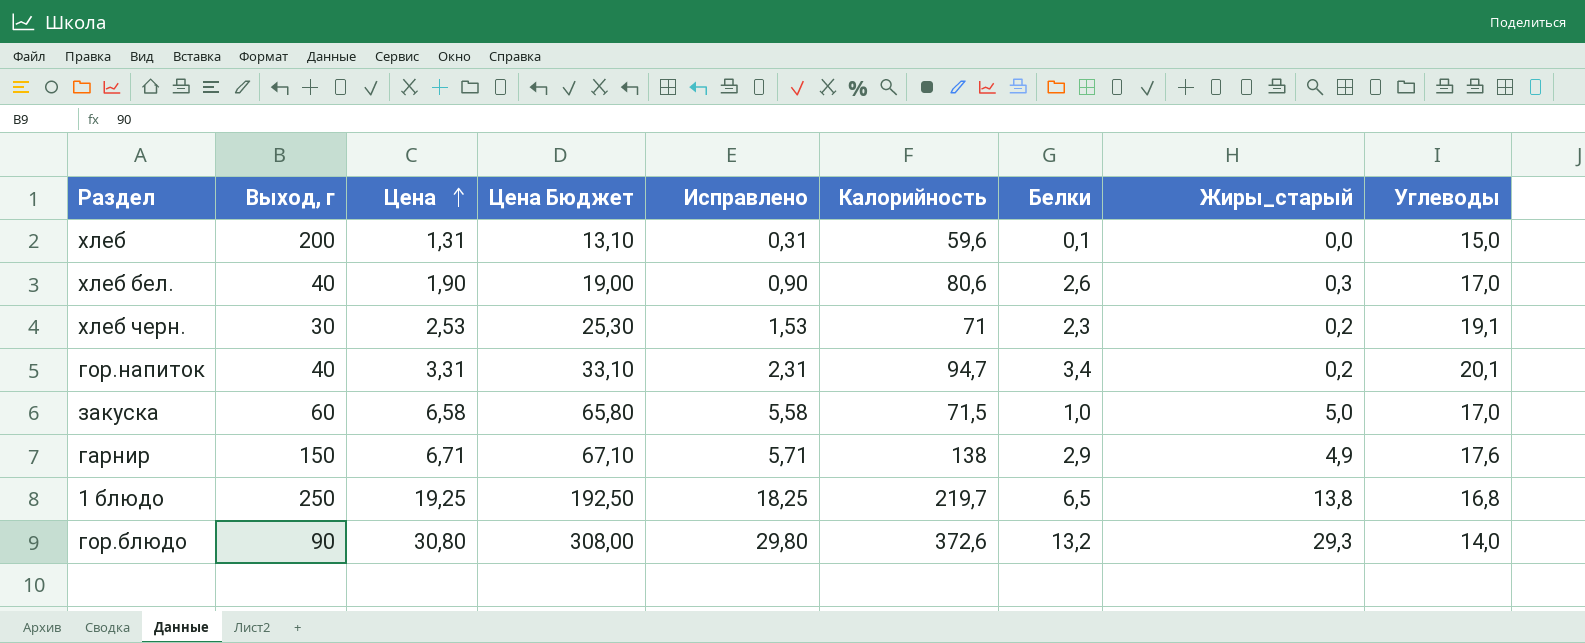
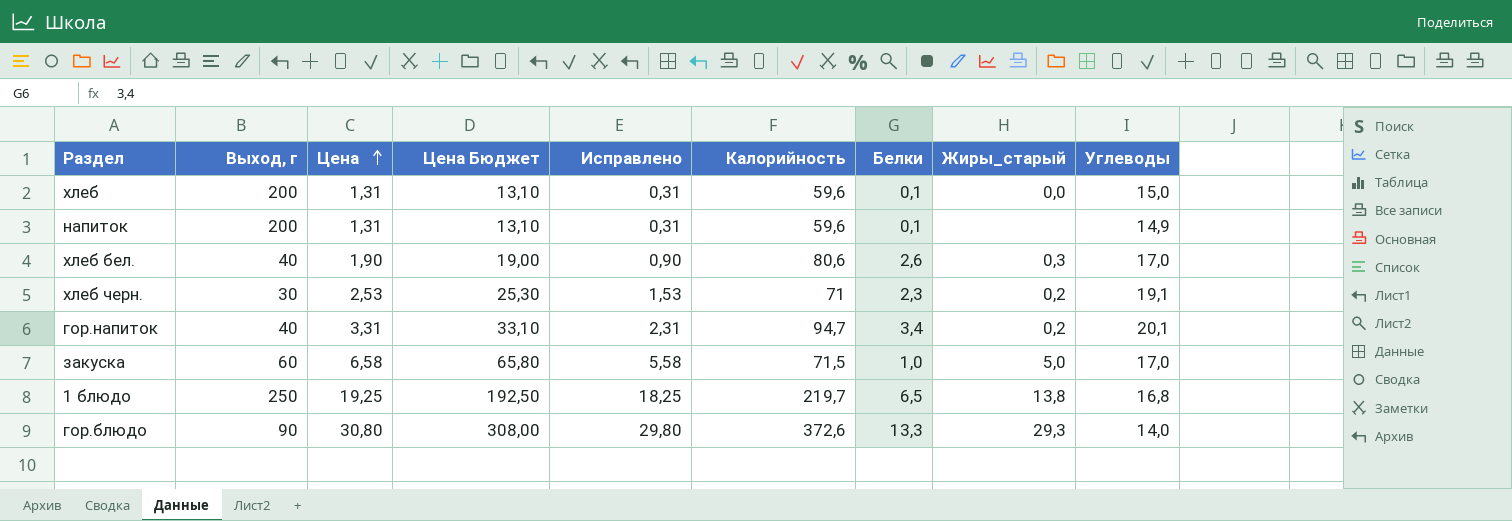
row гарнир: 150 | 6,71 | 67,10 | 5,71 | 138 | 2,9 | 4,9 | 17,6 -> none
row напиток: none -> 200 | 1,31 | 13,10 | 0,31 | 59,6 | 0,1 | none | 14,9
гор.блюдо | Белки: 13,2 -> 13,3

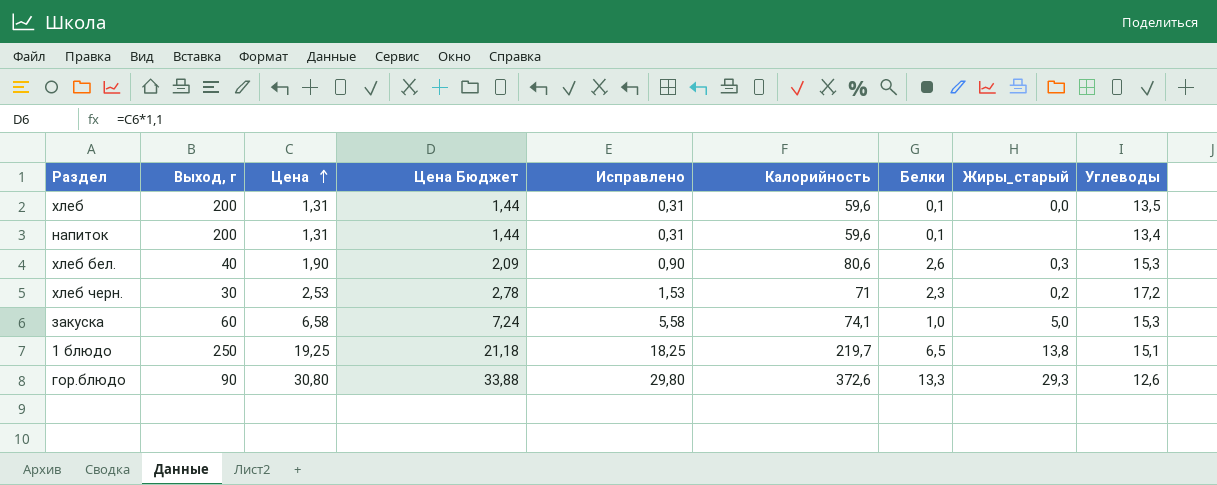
column Цена Бюджет | formula: [Цена] * 10 -> [Цена] * 1,1
row гор.напиток: 40 | 3,31 | 33,10 | 2,31 | 94,7 | 3,4 | 0,2 | 20,1 -> none
хлеб | Углеводы: 15,0 -> 13,5
напиток | Углеводы: 14,9 -> 13,4
хлеб бел. | Углеводы: 17,0 -> 15,3
хлеб черн. | Углеводы: 19,1 -> 17,2
закуска | Калорийность: 71,5 -> 74,1
закуска | Углеводы: 17,0 -> 15,3
1 блюдо | Углеводы: 16,8 -> 15,1
гор.блюдо | Углеводы: 14,0 -> 12,6

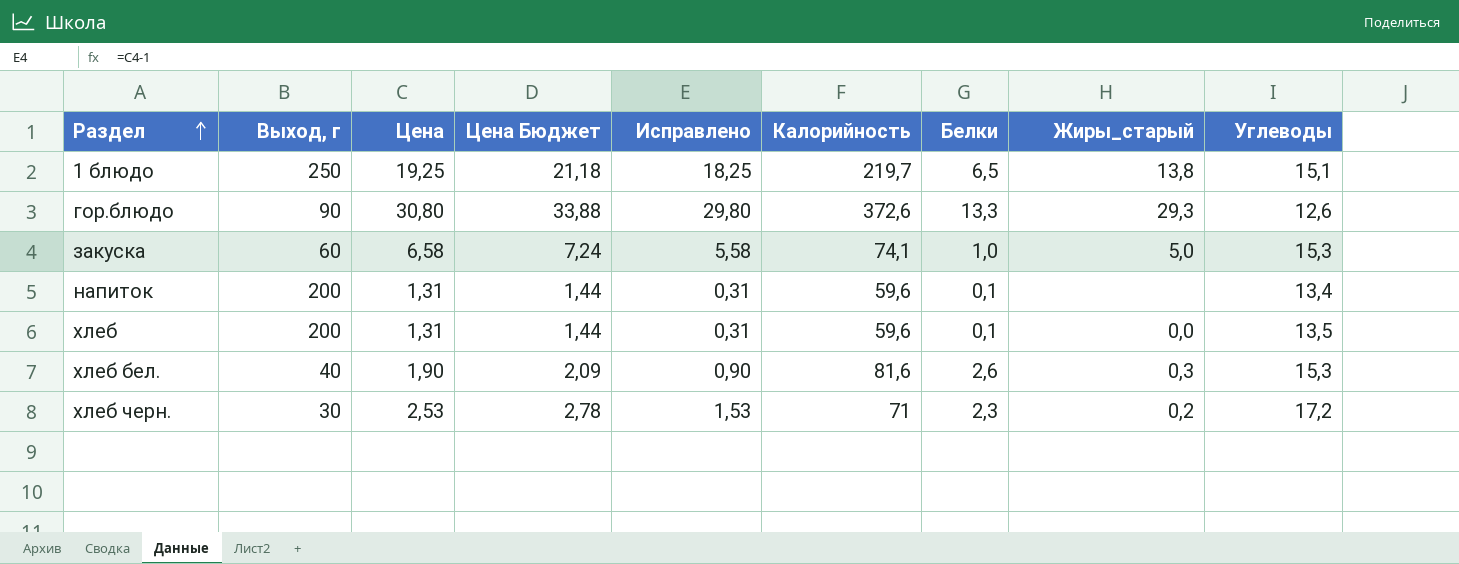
row order: Цена ascending -> Раздел ascending
хлеб бел. | Калорийность: 80,6 -> 81,6

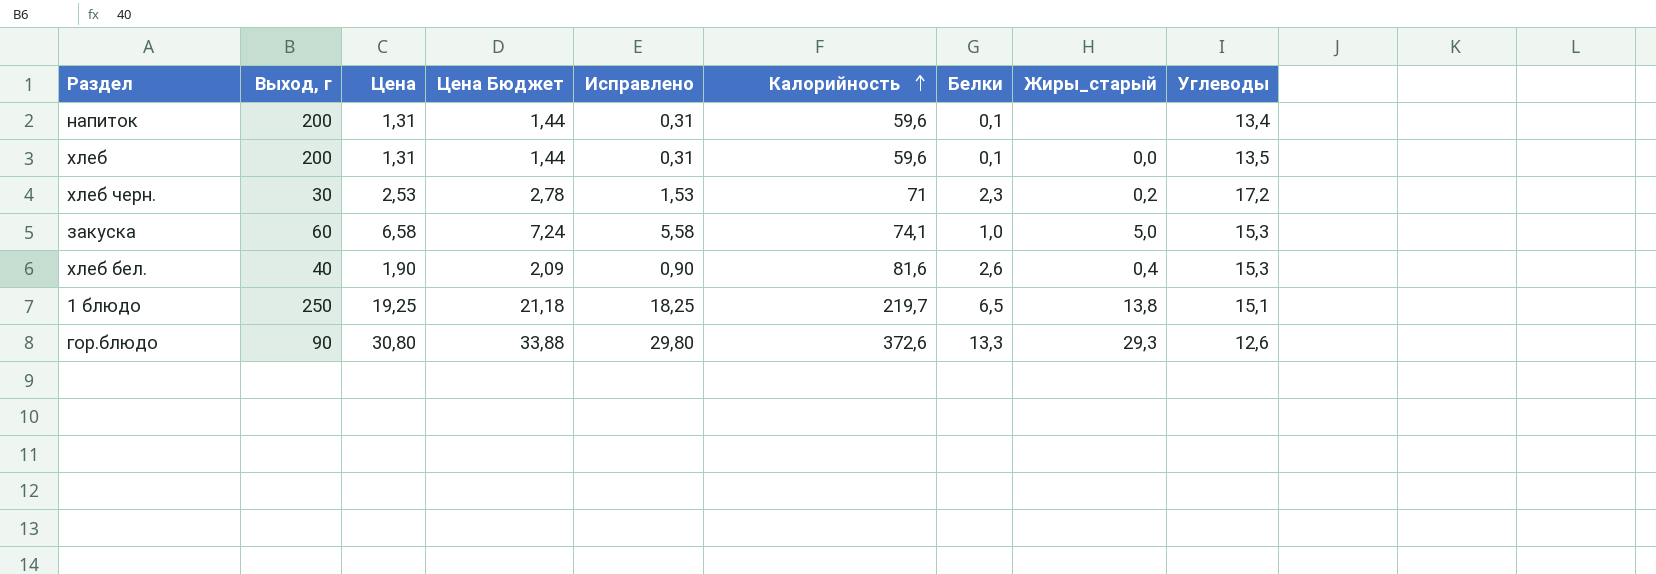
row order: Раздел ascending -> Калорийность ascending
хлеб бел. | Жиры_старый: 0,3 -> 0,4

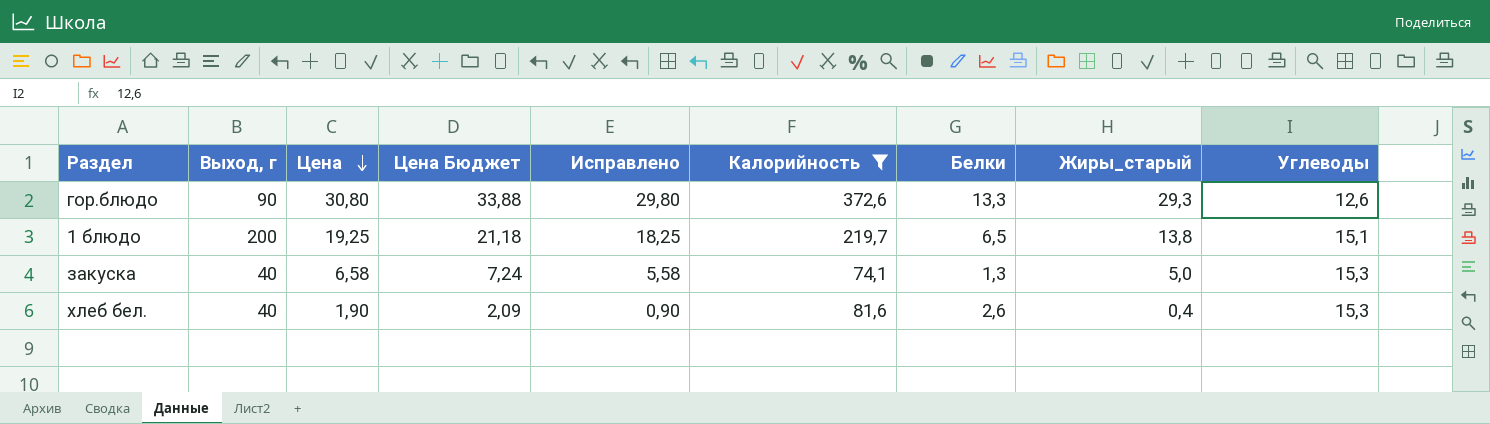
filter: none -> Калорийность >= 74,1
row order: Калорийность ascending -> Цена descending
1 блюдо | Выход, г: 250 -> 200
закуска | Выход, г: 60 -> 40
закуска | Белки: 1,0 -> 1,3

